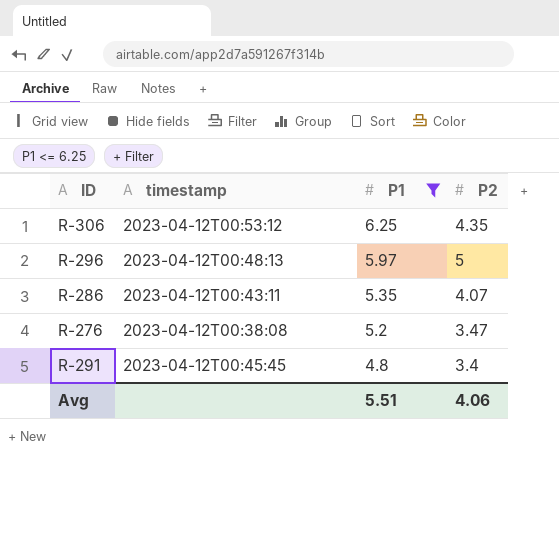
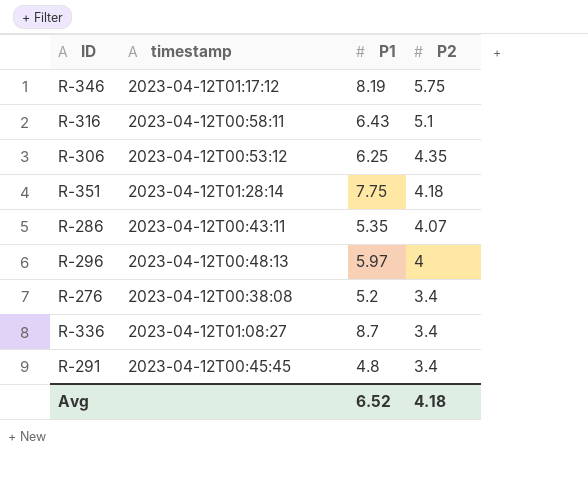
filter: P1 <= 6.25 -> none
row order: P1 descending -> P2 descending
R-296 | P2: 5 -> 4
R-276 | P2: 3.47 -> 3.4
Avg | P1: 5.51 -> 6.52
Avg | P2: 4.06 -> 4.18

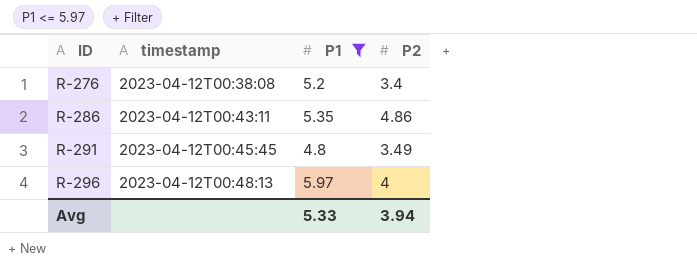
filter: none -> P1 <= 5.97
row order: P2 descending -> ID ascending
R-286 | P2: 4.07 -> 4.86
R-291 | P2: 3.4 -> 3.49
Avg | P1: 6.52 -> 5.33
Avg | P2: 4.18 -> 3.94

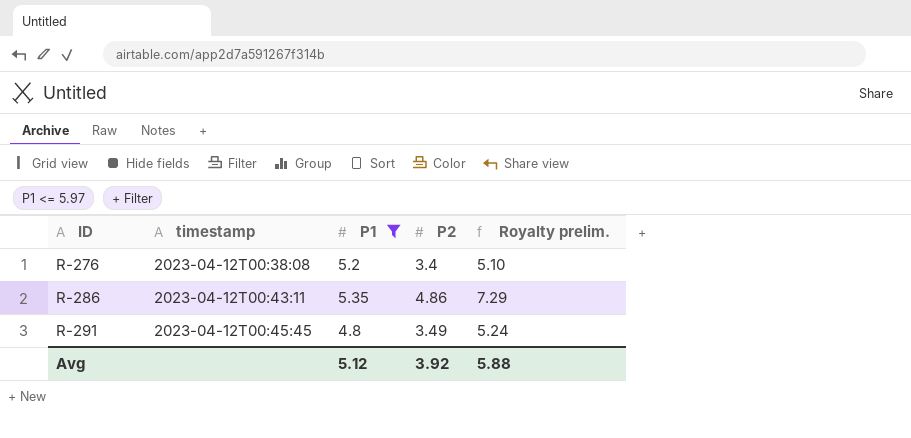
column Royalty prelim. | formula: none -> [P2] * 1.5
row R-296: 2023-04-12T00:48:13 | 5.97 | 4 -> none
Avg | P1: 5.33 -> 5.12
Avg | P2: 3.94 -> 3.92

